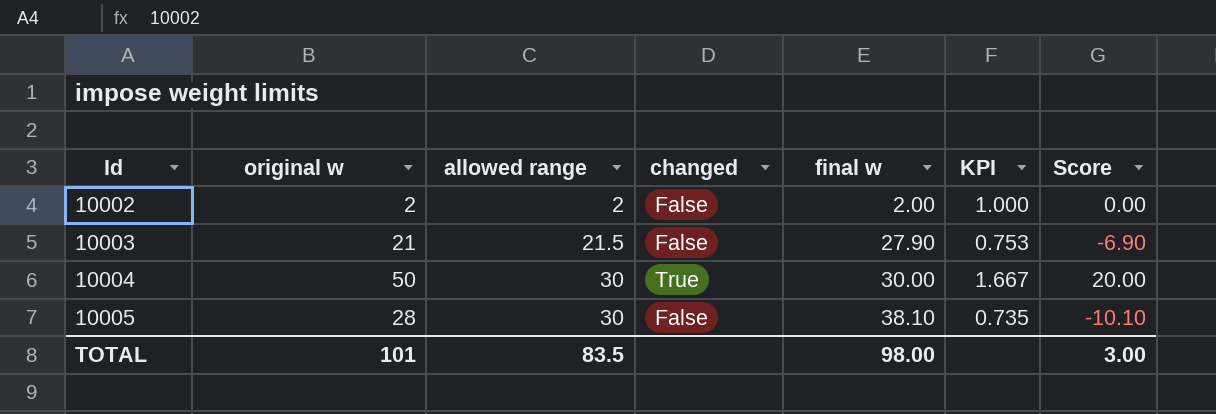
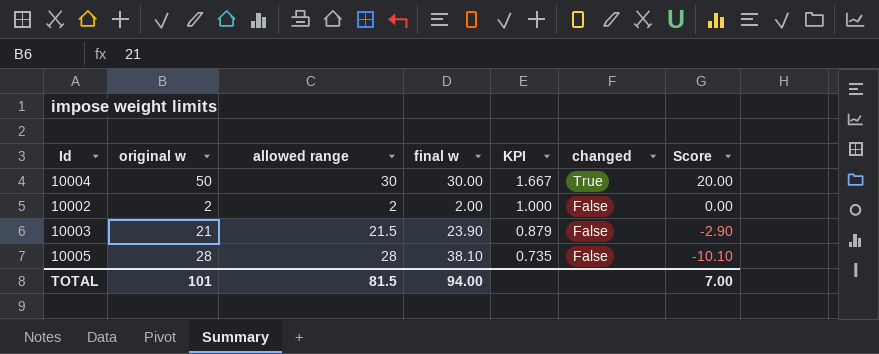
row order: Id ascending -> KPI descending
column changed | position: 4 -> 6
10003 | final w: 27.90 -> 23.90
10003 | KPI: 0.753 -> 0.879
10003 | Score: -6.90 -> -2.90
10005 | allowed range: 30 -> 28
TOTAL | allowed range: 83.5 -> 81.5
TOTAL | final w: 98.00 -> 94.00
TOTAL | Score: 3.00 -> 7.00

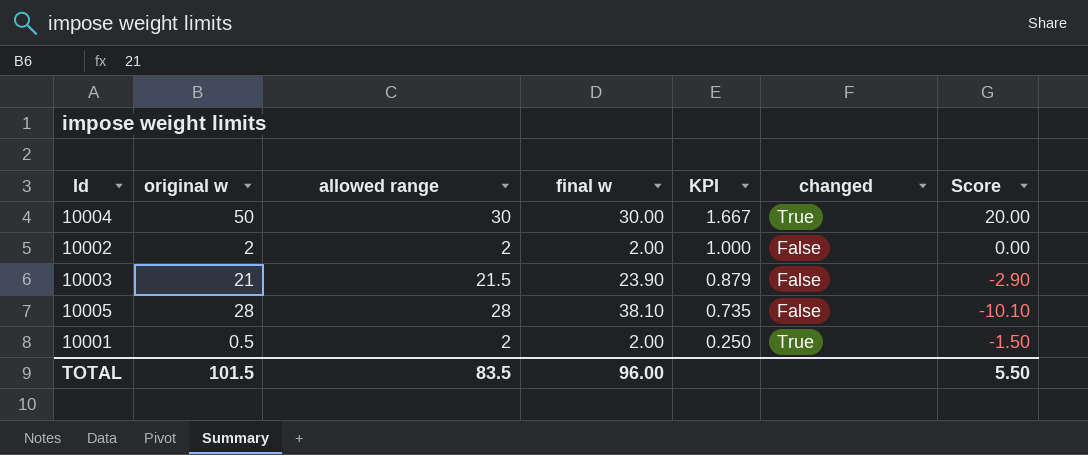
row 10001: none -> 0.5 | 2 | 2.00 | 0.250 | True | -1.50
TOTAL | original w: 101 -> 101.5
TOTAL | allowed range: 81.5 -> 83.5
TOTAL | final w: 94.00 -> 96.00
TOTAL | Score: 7.00 -> 5.50

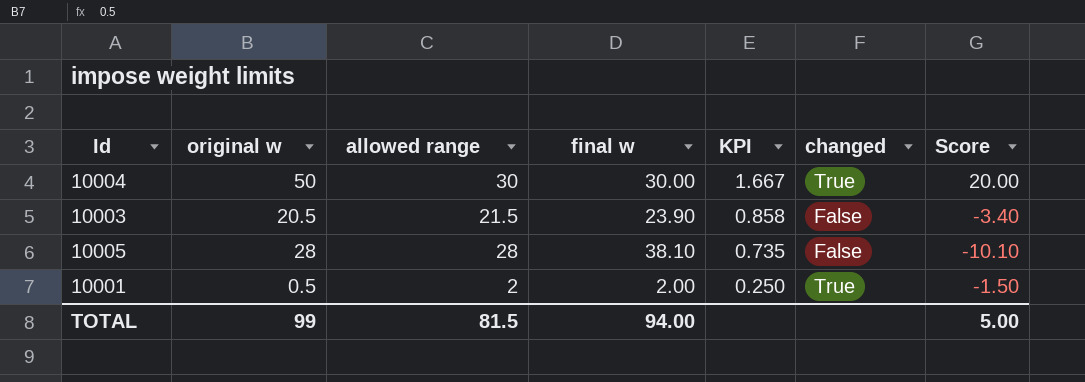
row 10002: 2 | 2 | 2.00 | 1.000 | False | 0.00 -> none
10003 | original w: 21 -> 20.5
10003 | KPI: 0.879 -> 0.858
10003 | Score: -2.90 -> -3.40
TOTAL | original w: 101.5 -> 99
TOTAL | allowed range: 83.5 -> 81.5
TOTAL | final w: 96.00 -> 94.00
TOTAL | Score: 5.50 -> 5.00

